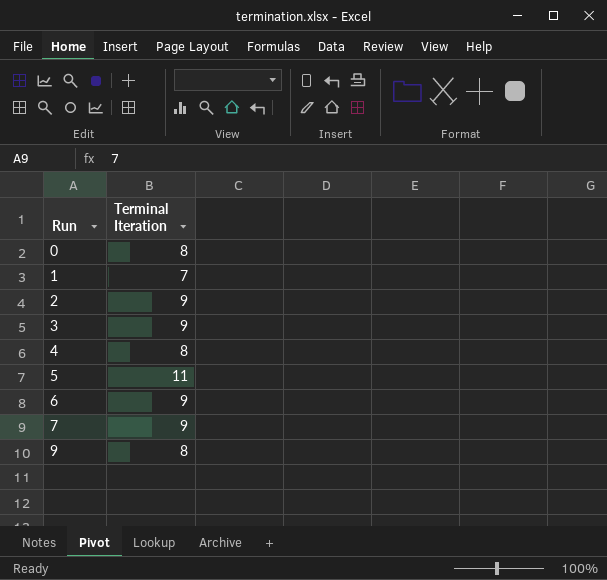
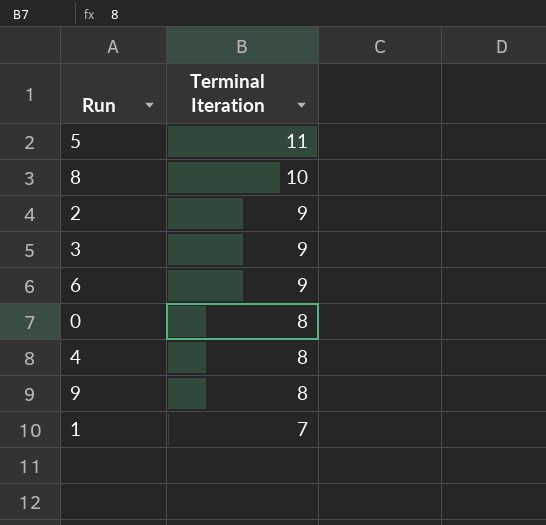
row order: Run ascending -> Terminal Iteration descending
row 7: 9 -> none
row 8: none -> 10

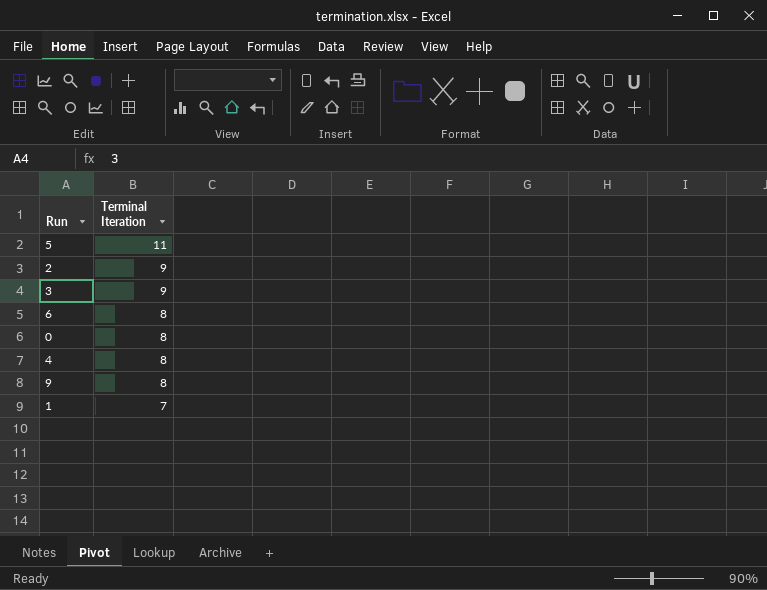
row 8: 10 -> none
6 | Terminal Iteration: 9 -> 8

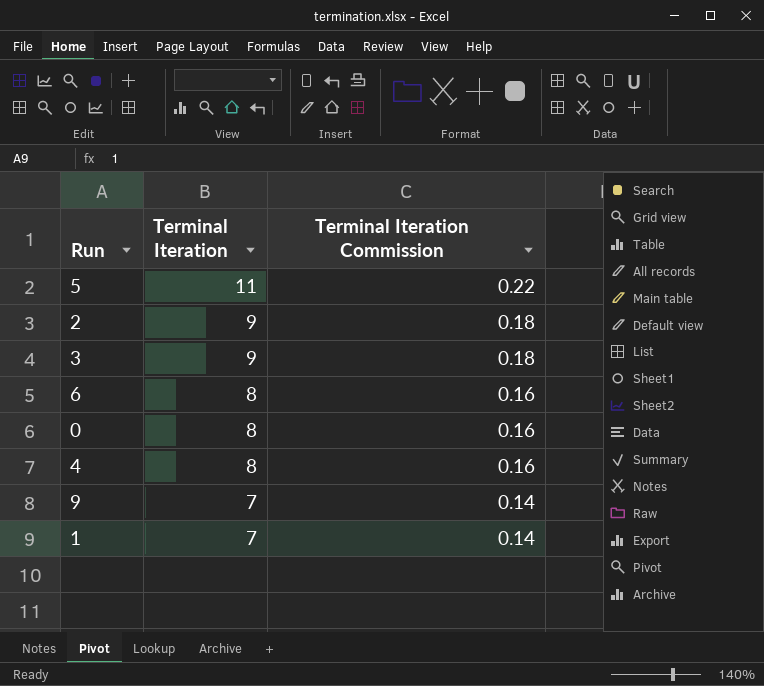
column Terminal Iteration Commission | formula: none -> [Terminal Iteration] * 0.02
9 | Terminal Iteration: 8 -> 7

